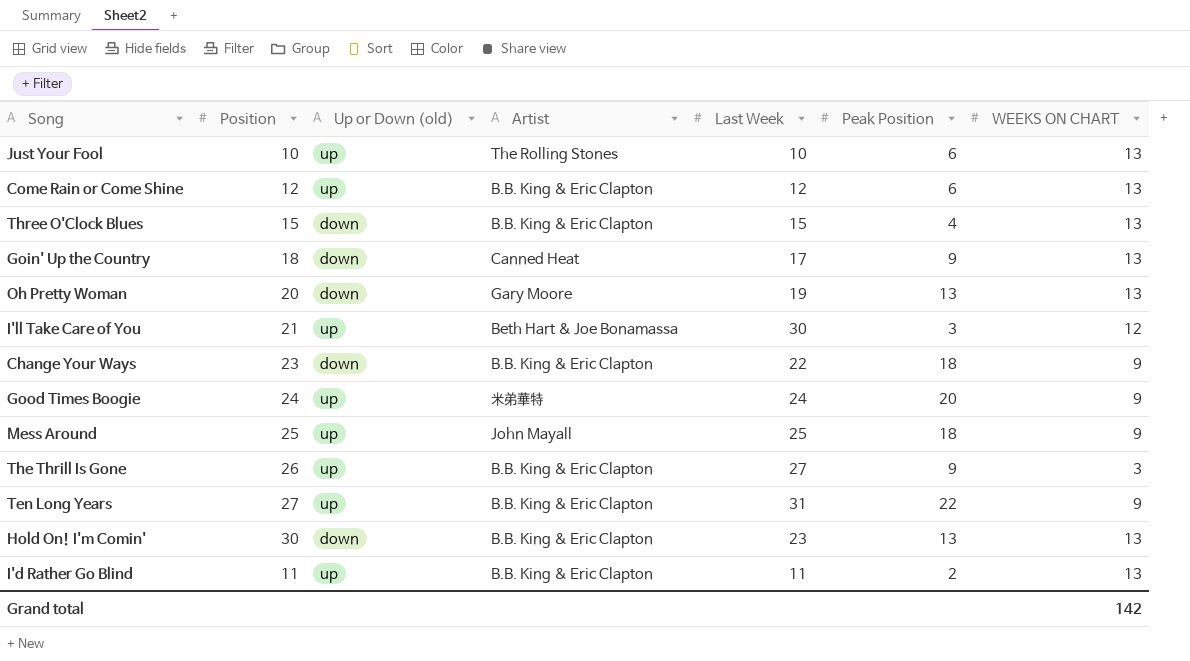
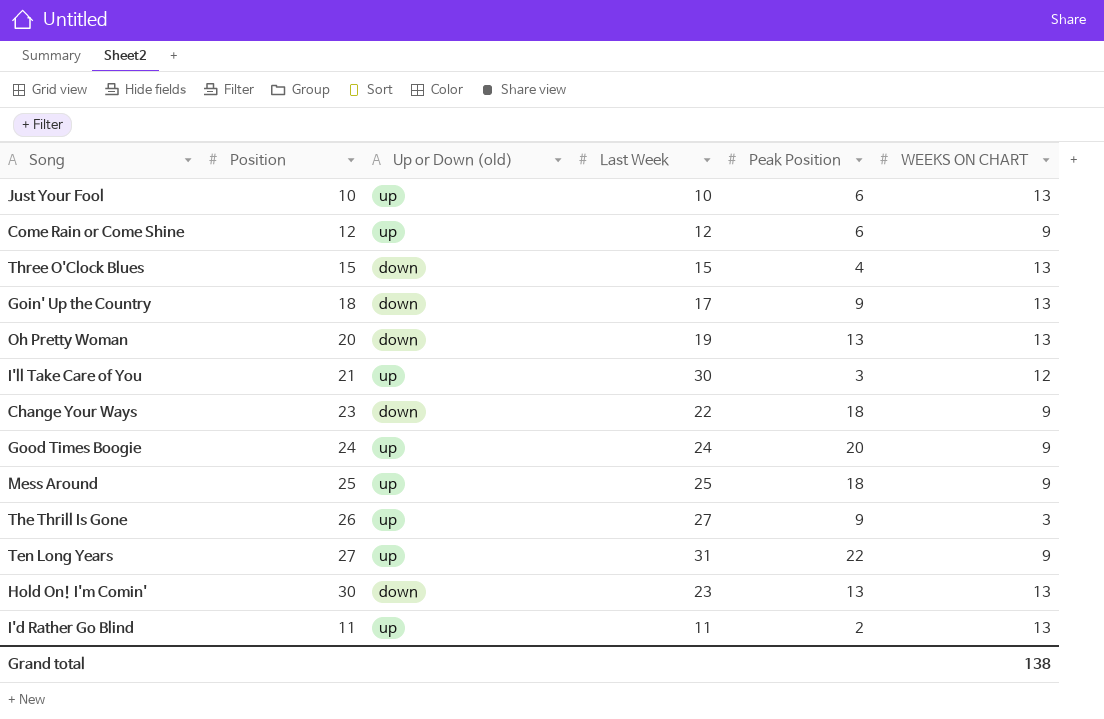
column Artist | position: 4 -> none
Come Rain or Come Shine | WEEKS ON CHART: 13 -> 9
Grand total | WEEKS ON CHART: 142 -> 138

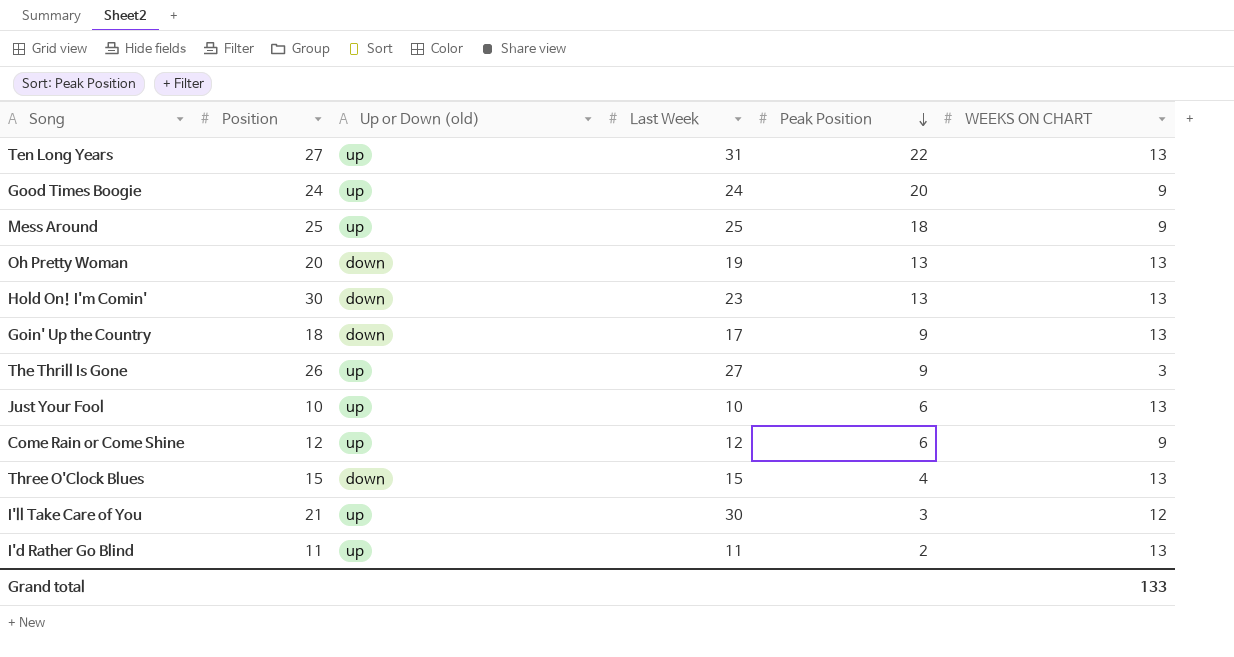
row order: none -> Peak Position descending
row Change Your Ways: 23 | down | 22 | 18 | 9 -> none
Ten Long Years | WEEKS ON CHART: 9 -> 13
Grand total | WEEKS ON CHART: 138 -> 133

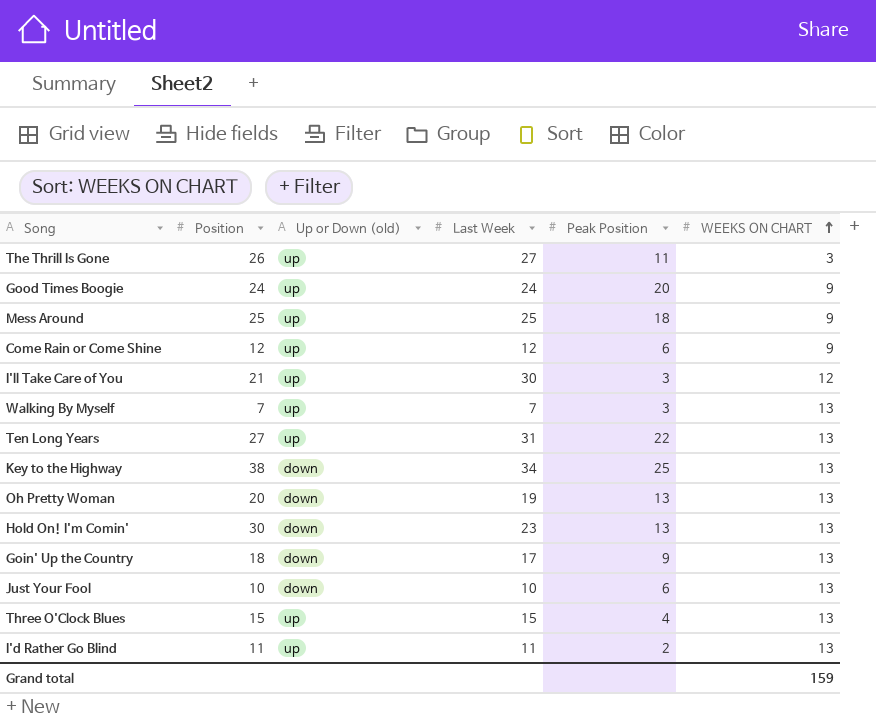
row order: Peak Position descending -> WEEKS ON CHART ascending
The Thrill Is Gone | Peak Position: 9 -> 11
row Walking By Myself: none -> 7 | up | 7 | 3 | 13
row Key to the Highway: none -> 38 | down | 34 | 25 | 13
Just Your Fool | Up or Down (old): up -> down
Three O'Clock Blues | Up or Down (old): down -> up
Grand total | WEEKS ON CHART: 133 -> 159

